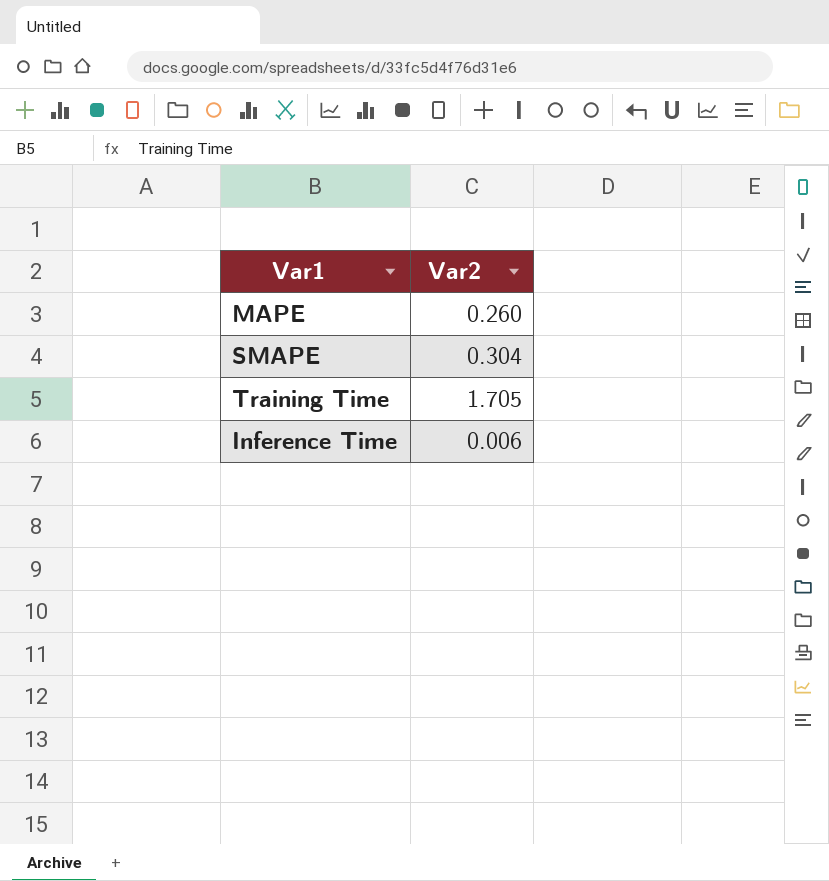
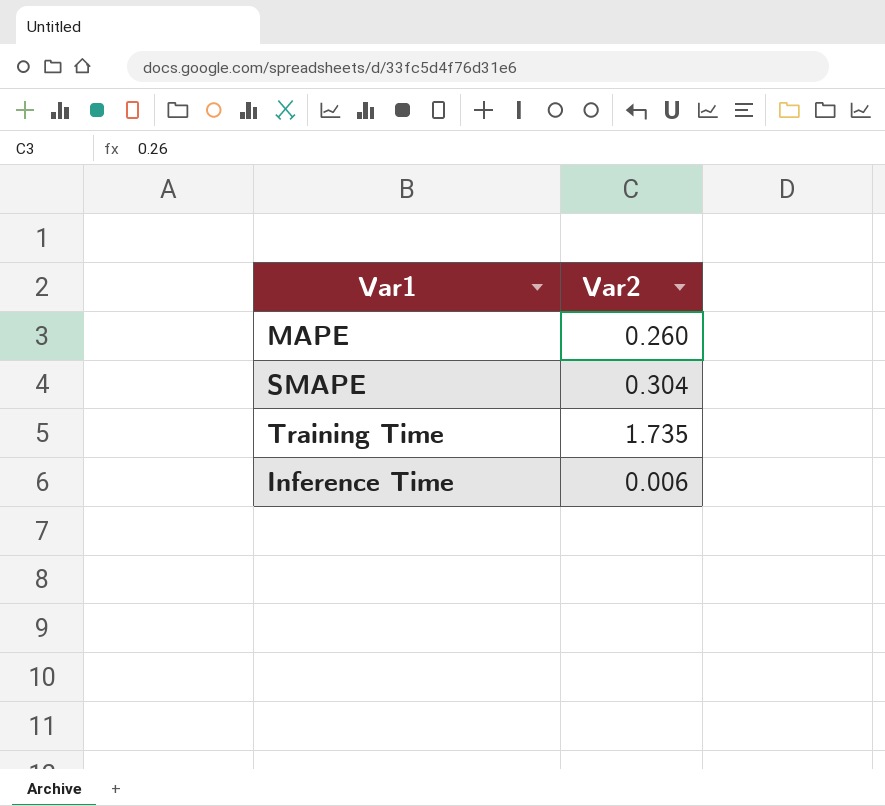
Training Time | Var2: 1.705 -> 1.735

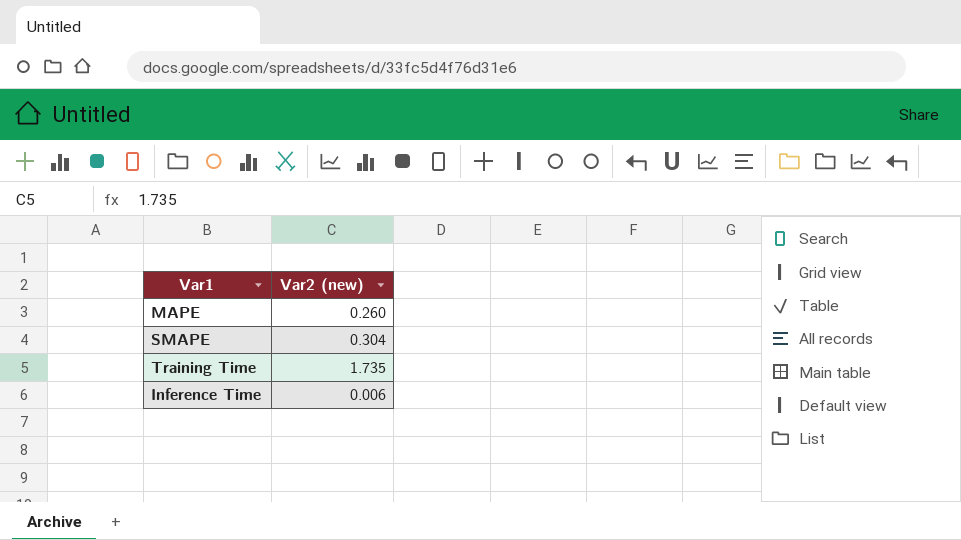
column name: Var2 -> Var2 (new)

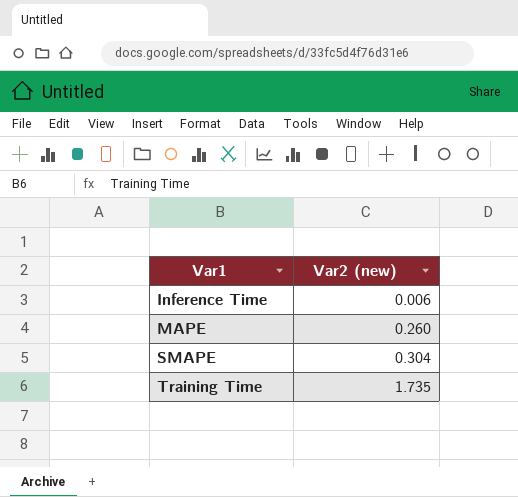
row order: none -> Var1 ascending

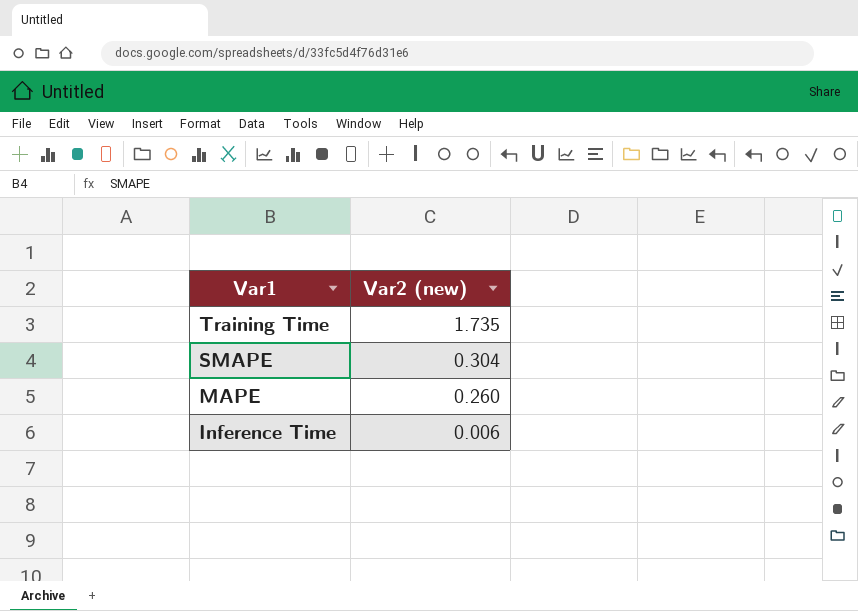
row order: Var1 ascending -> Var1 descending

